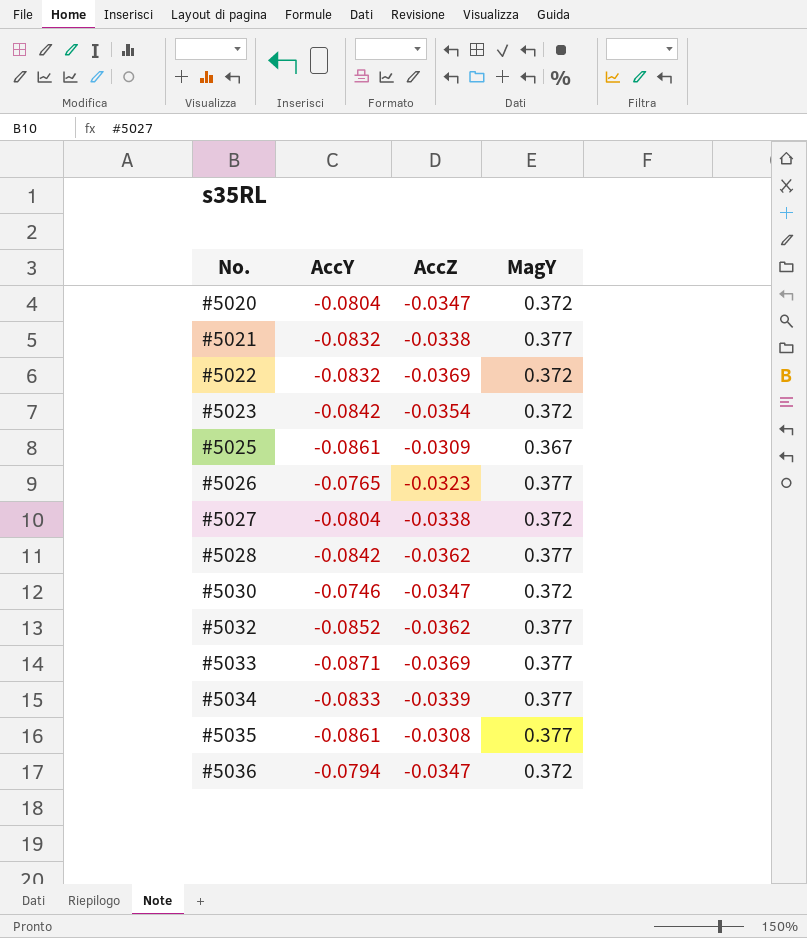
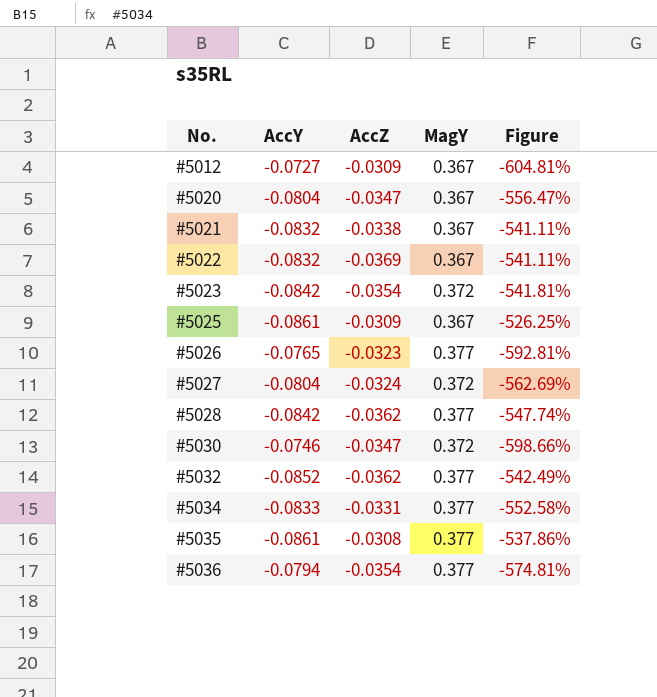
column Figure | formula: none -> ([MagY] - [AccY]) / [AccY]
row #5033: -0.0871 | -0.0369 | 0.377 -> none
row #5012: none -> -0.0727 | -0.0309 | 0.367 | -604.81%
#5020 | MagY: 0.372 -> 0.367
#5021 | MagY: 0.377 -> 0.367
#5022 | MagY: 0.372 -> 0.367
#5027 | AccZ: -0.0338 -> -0.0324
#5034 | AccZ: -0.0339 -> -0.0331
#5036 | AccZ: -0.0347 -> -0.0354
#5036 | MagY: 0.372 -> 0.377

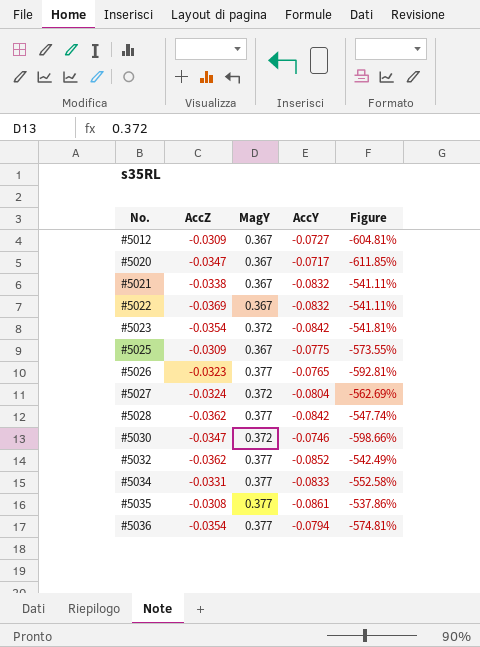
column AccY | position: 2 -> 4
#5020 | AccY: -0.0804 -> -0.0717
#5020 | Figure: -556.47% -> -611.85%
#5025 | AccY: -0.0861 -> -0.0775
#5025 | Figure: -526.25% -> -573.55%

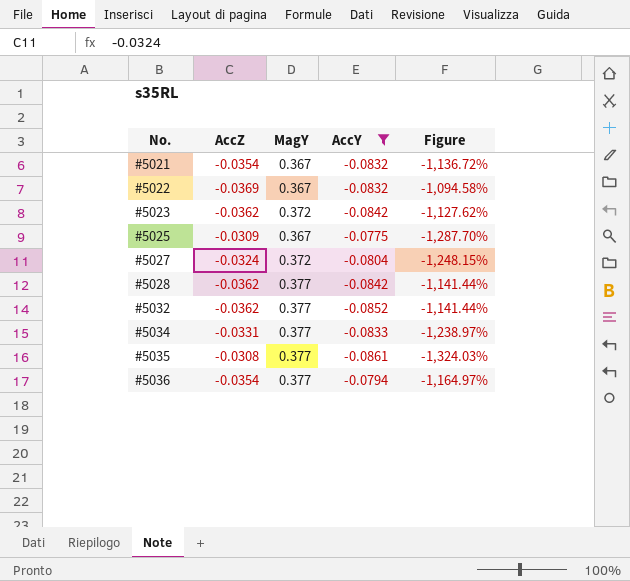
filter: none -> AccY <= -0.0775
column Figure | formula: ([MagY] - [AccY]) / [AccY] -> ([MagY] - [AccZ]) / [AccZ]
#5021 | AccZ: -0.0338 -> -0.0354
#5023 | AccZ: -0.0354 -> -0.0362

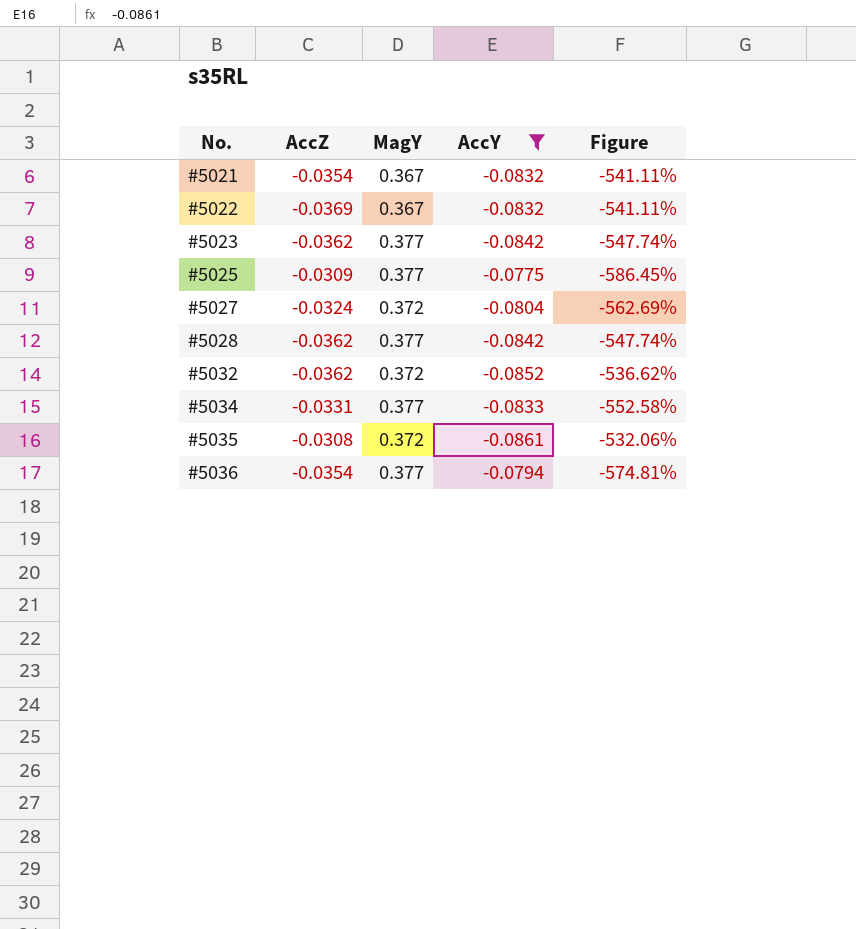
column Figure | formula: ([MagY] - [AccZ]) / [AccZ] -> ([MagY] - [AccY]) / [AccY]
#5023 | MagY: 0.372 -> 0.377
#5025 | MagY: 0.367 -> 0.377
#5032 | MagY: 0.377 -> 0.372
#5035 | MagY: 0.377 -> 0.372

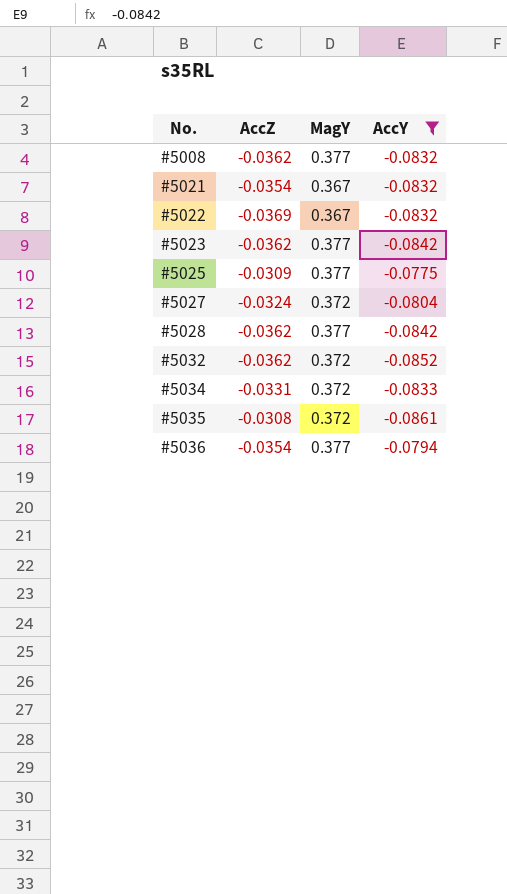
column Figure | formula: ([MagY] - [AccY]) / [AccY] -> none
row #5008: none -> -0.0362 | 0.377 | -0.0832
#5034 | MagY: 0.377 -> 0.372

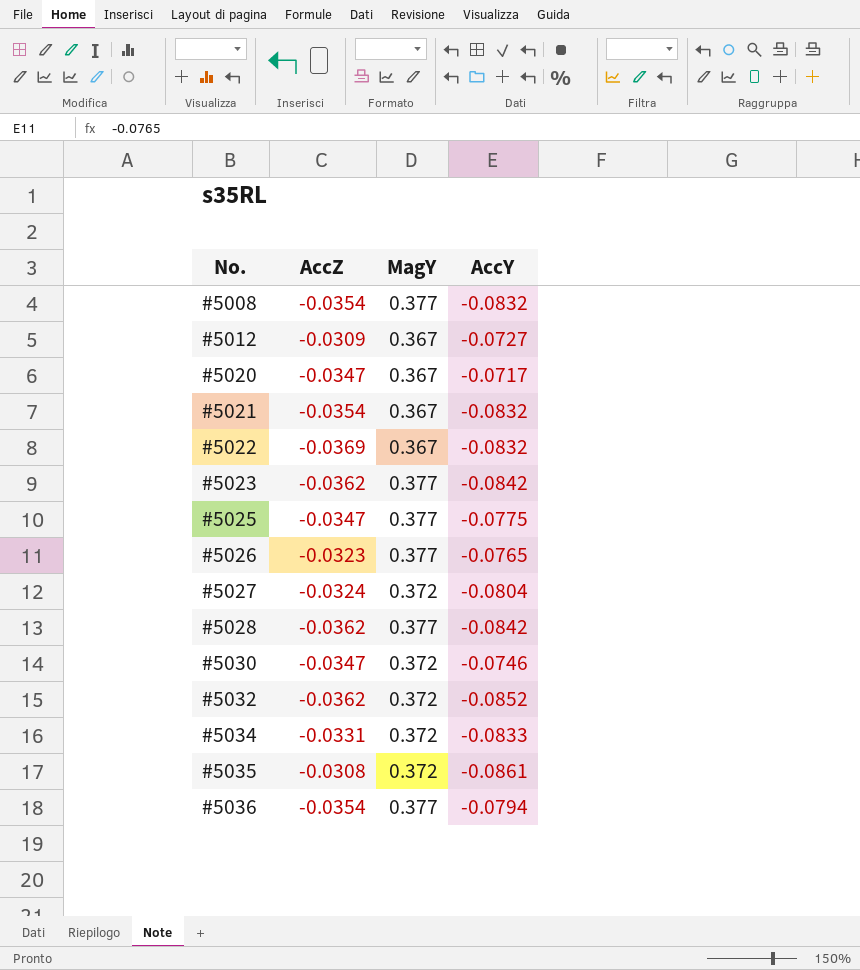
filter: AccY <= -0.0775 -> none
#5008 | AccZ: -0.0362 -> -0.0354
#5025 | AccZ: -0.0309 -> -0.0347

